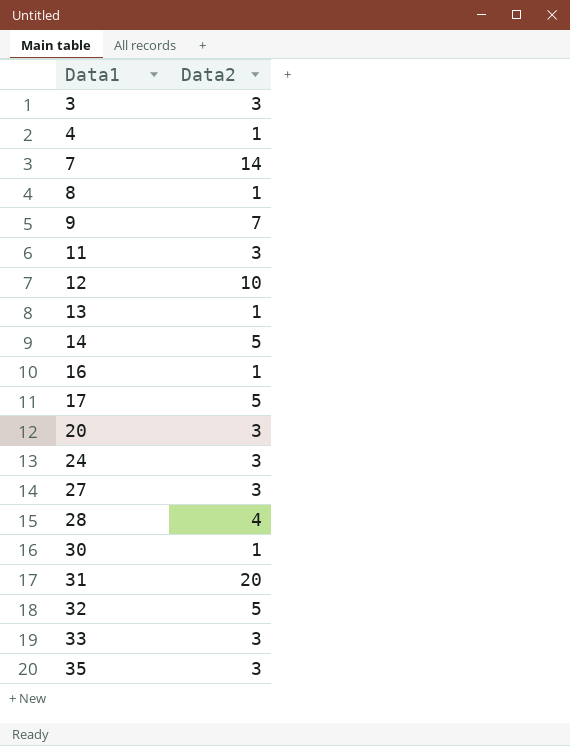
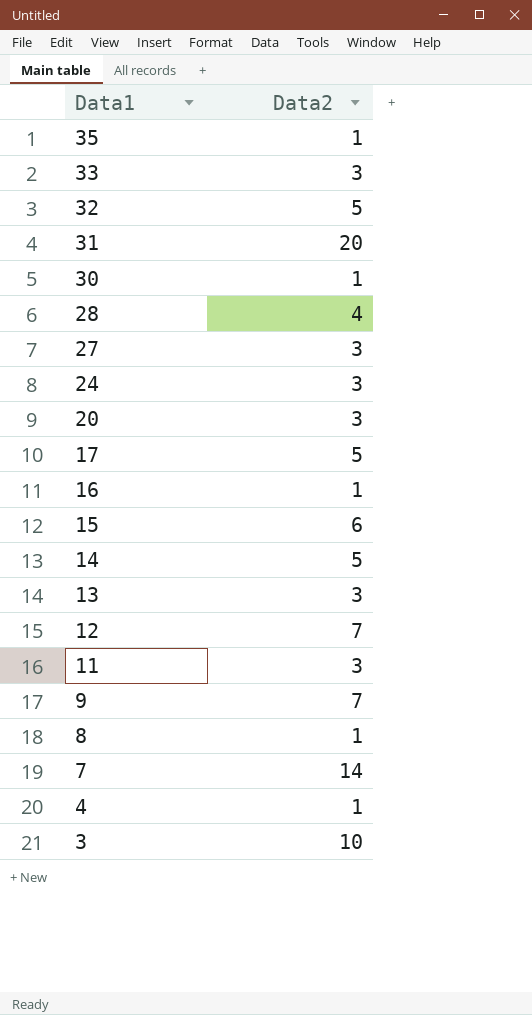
row order: Data1 ascending -> Data1 descending
35 | Data2: 3 -> 1
row 15: none -> 6
13 | Data2: 1 -> 3
12 | Data2: 10 -> 7
3 | Data2: 3 -> 10

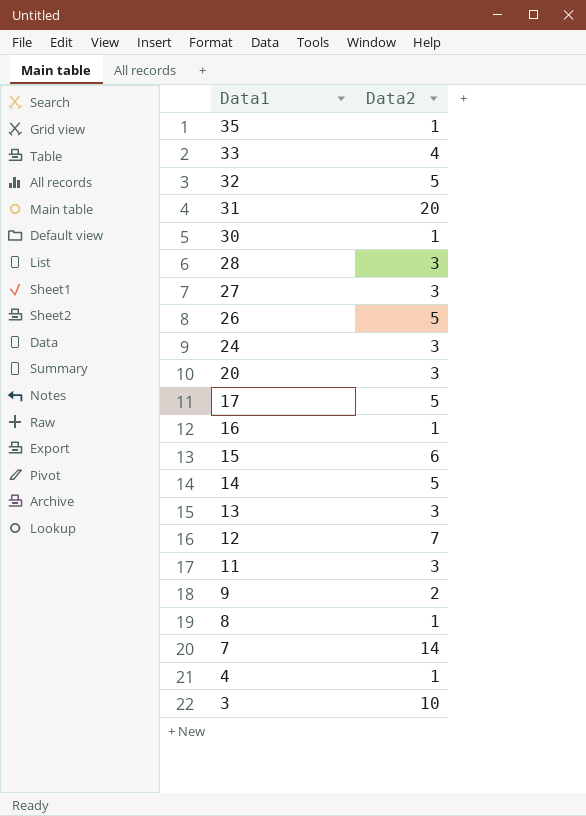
33 | Data2: 3 -> 4
28 | Data2: 4 -> 3
row 26: none -> 5
9 | Data2: 7 -> 2

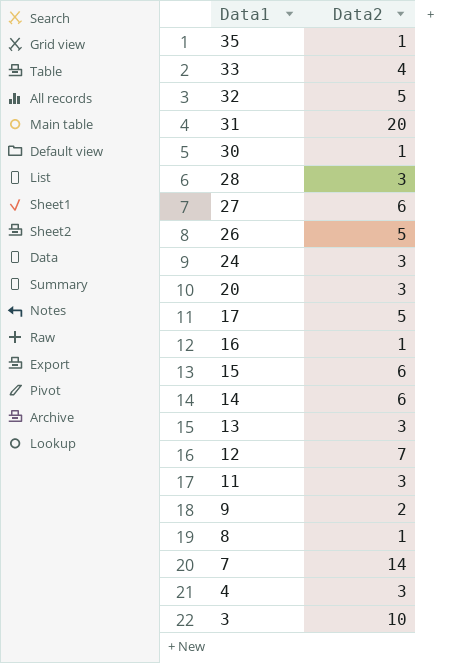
27 | Data2: 3 -> 6
14 | Data2: 5 -> 6
4 | Data2: 1 -> 3

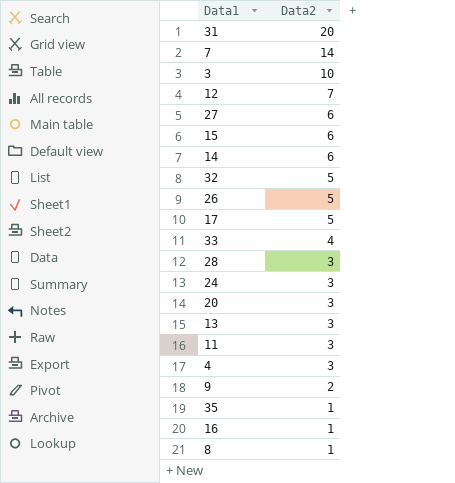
row order: Data1 descending -> Data2 descending
row 30: 1 -> none

